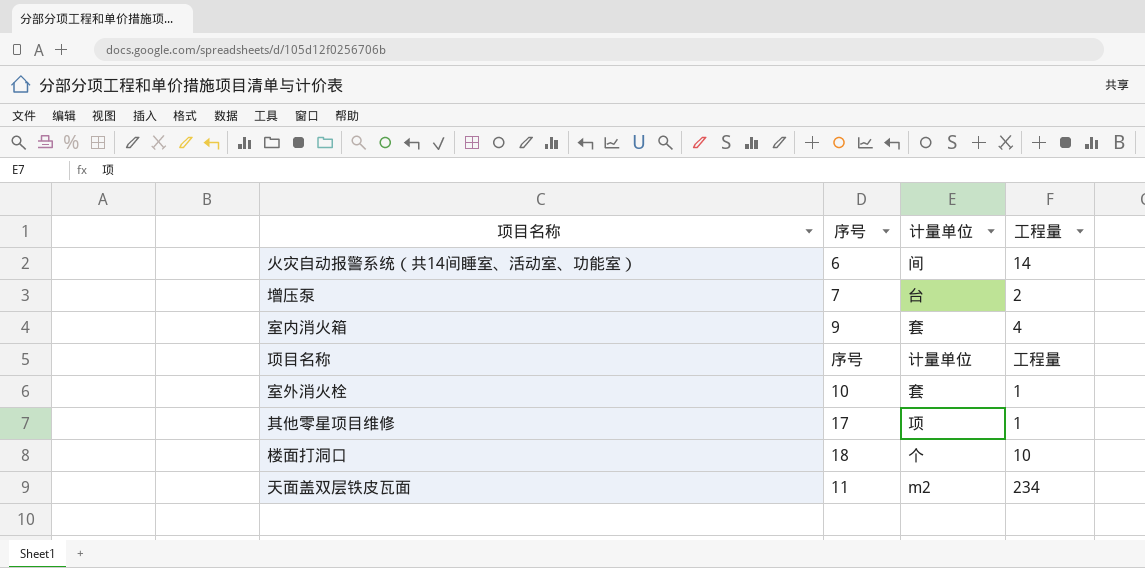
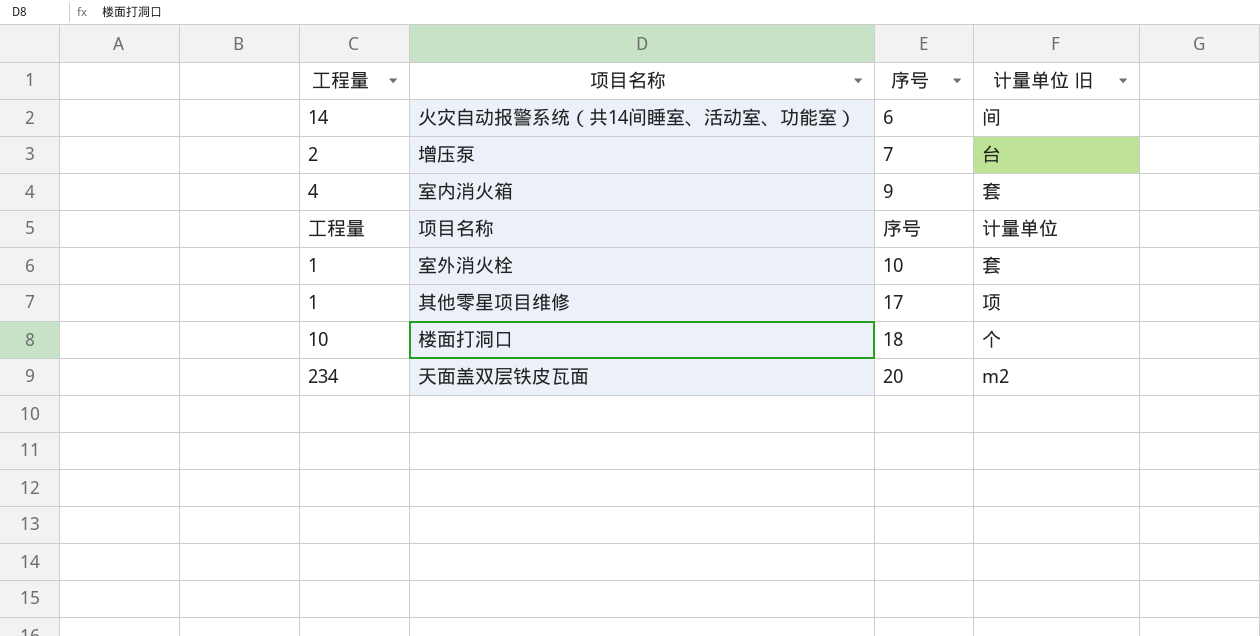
column 工程量 | position: 4 -> 1
column name: 计量单位 -> 计量单位 旧
天面盖双层铁皮瓦面 | 序号: 11 -> 20

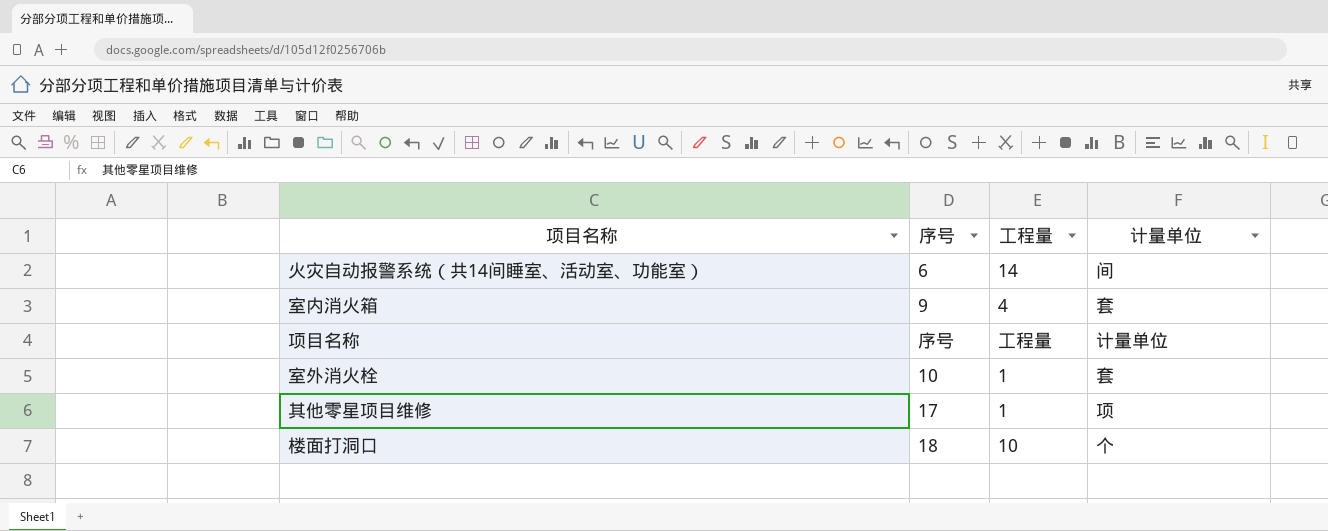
column 工程量 | position: 1 -> 3
column name: 计量单位 旧 -> 计量单位
row 增压泵: 2 | 7 | 台 -> none
row 天面盖双层铁皮瓦面: 234 | 20 | m2 -> none

